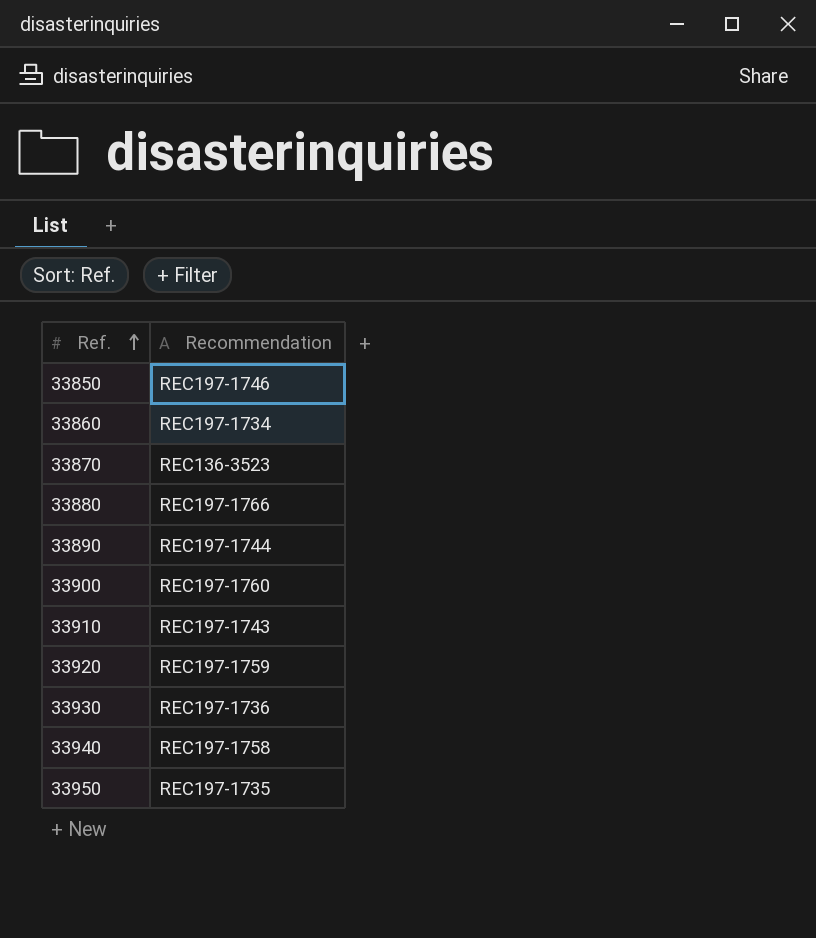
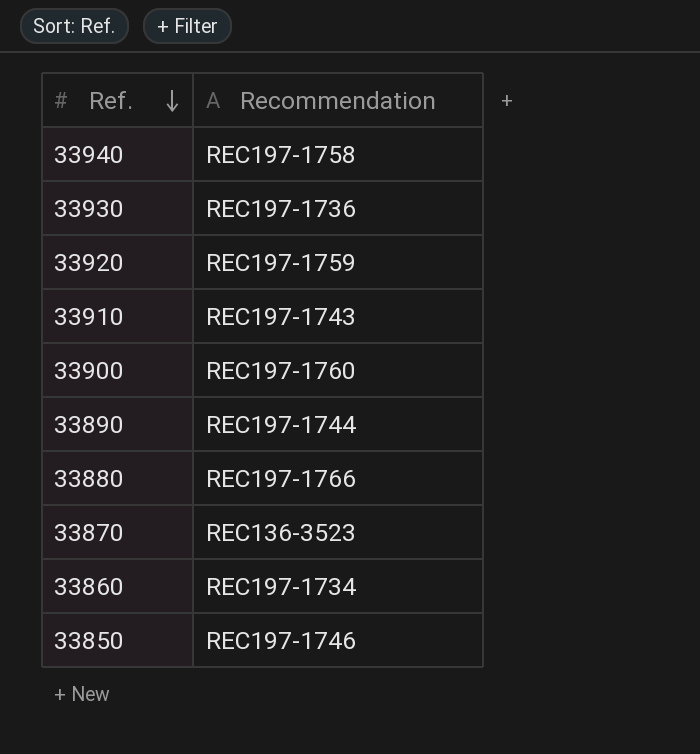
row order: Ref. ascending -> Ref. descending
row 33950: REC197-1735 -> none

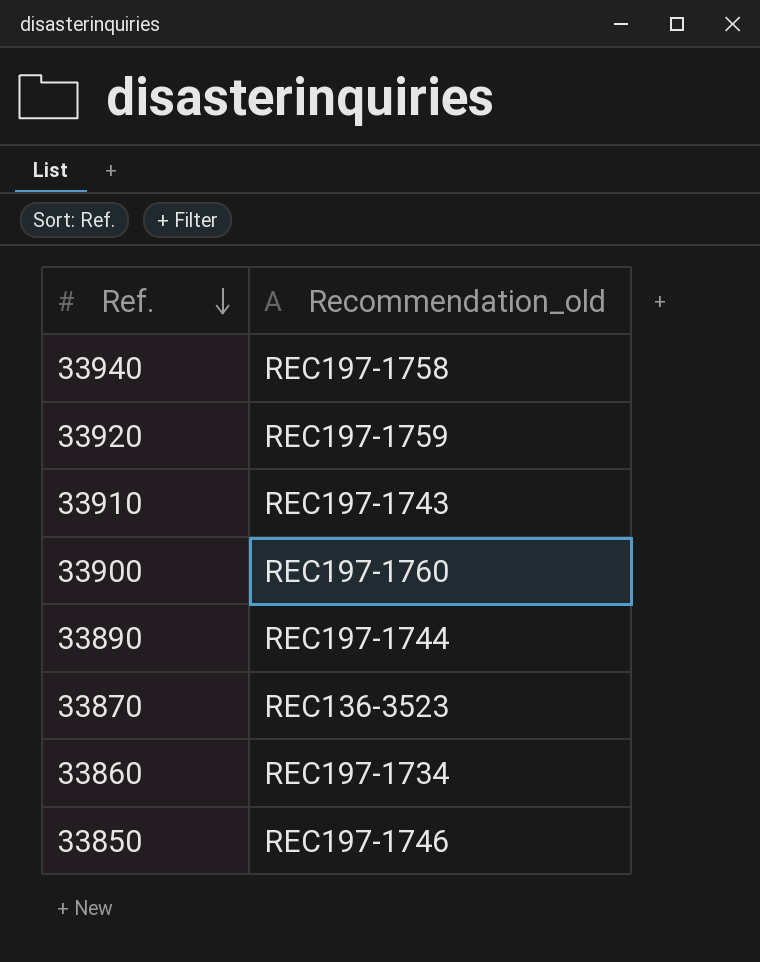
column name: Recommendation -> Recommendation_old
row 33930: REC197-1736 -> none
row 33880: REC197-1766 -> none

